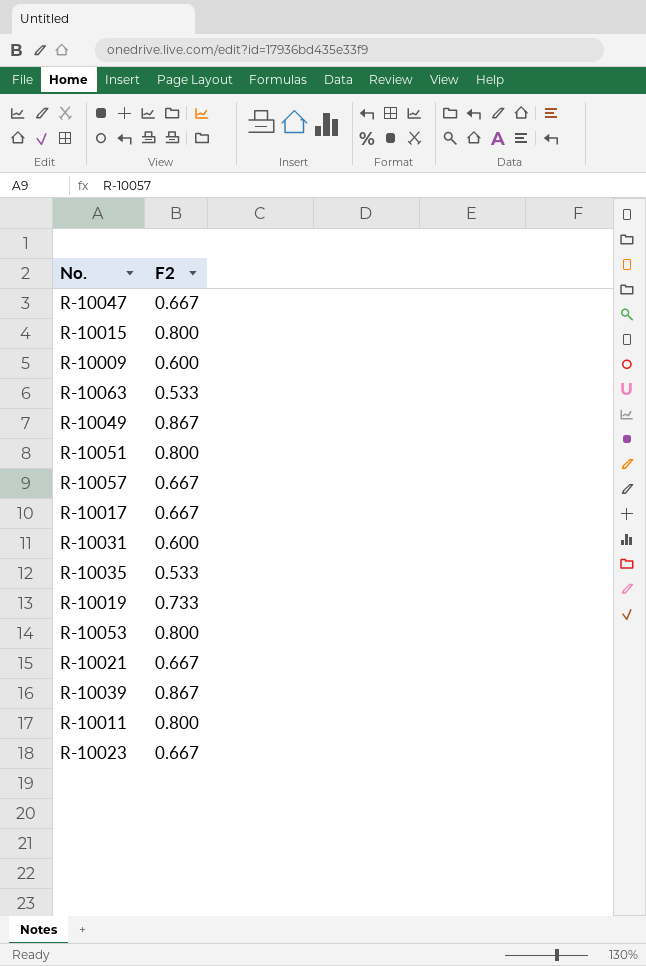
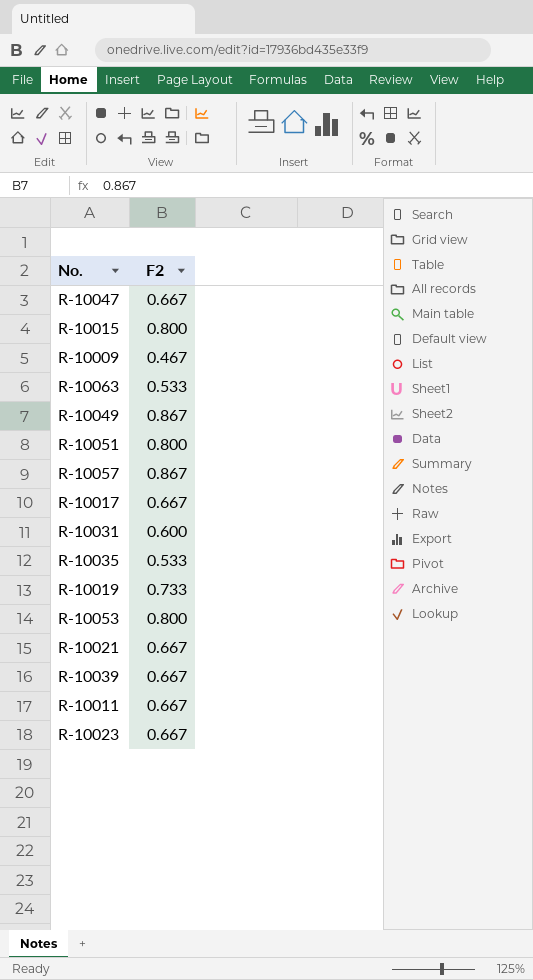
R-10009 | F2: 0.600 -> 0.467
R-10057 | F2: 0.667 -> 0.867
R-10039 | F2: 0.867 -> 0.667
R-10011 | F2: 0.800 -> 0.667

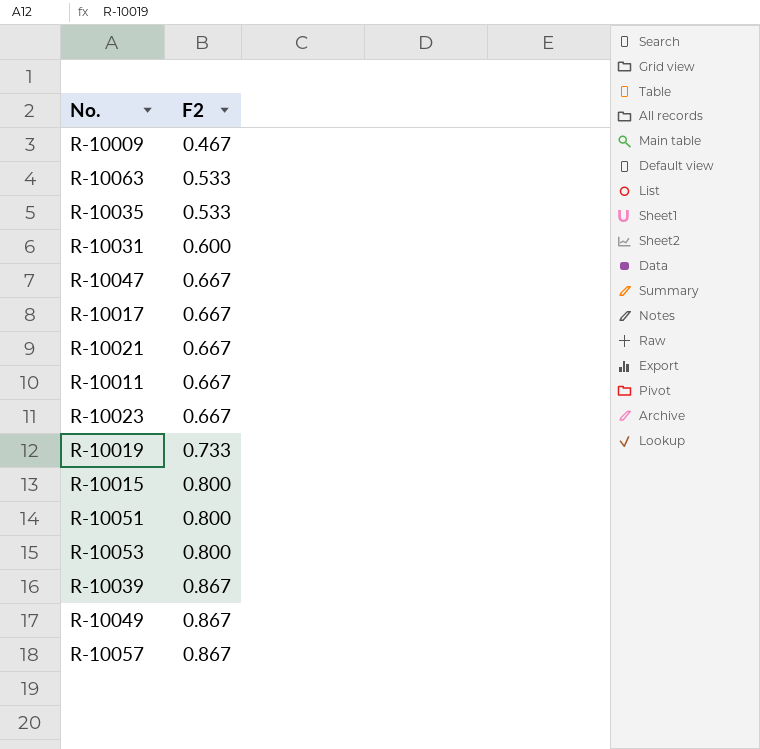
row order: none -> F2 ascending
R-10039 | F2: 0.667 -> 0.867

